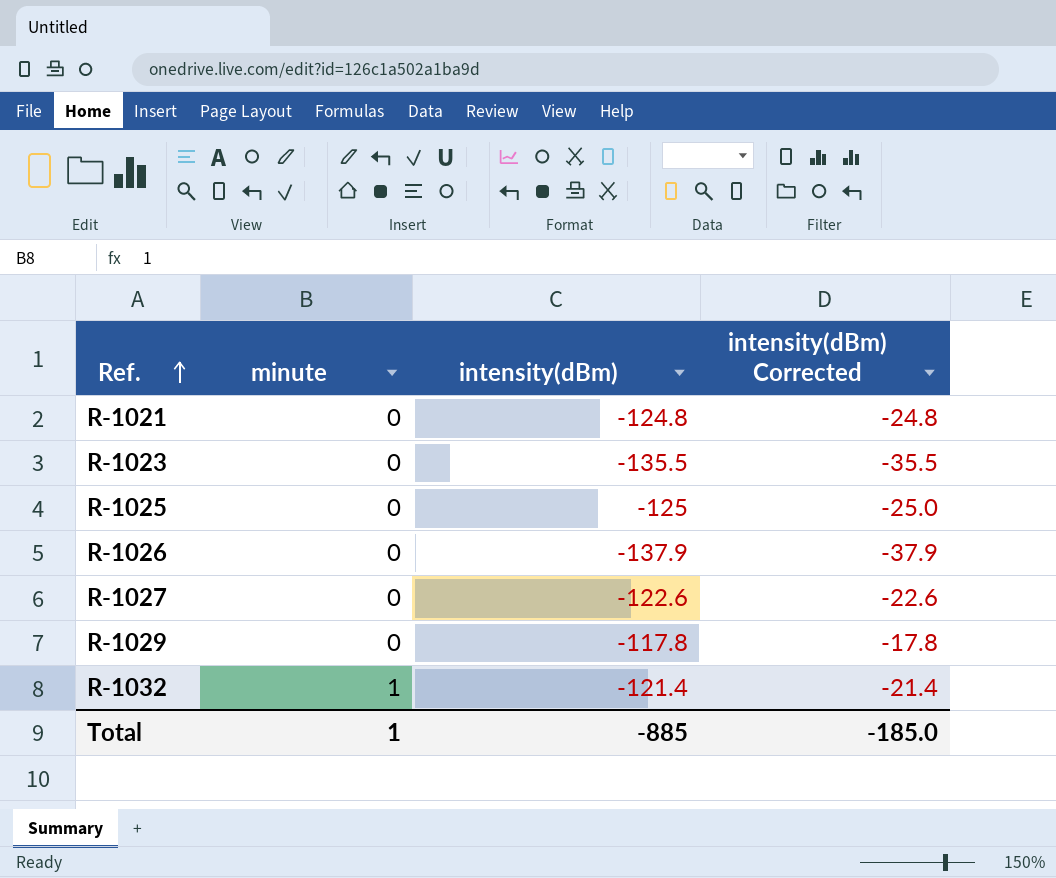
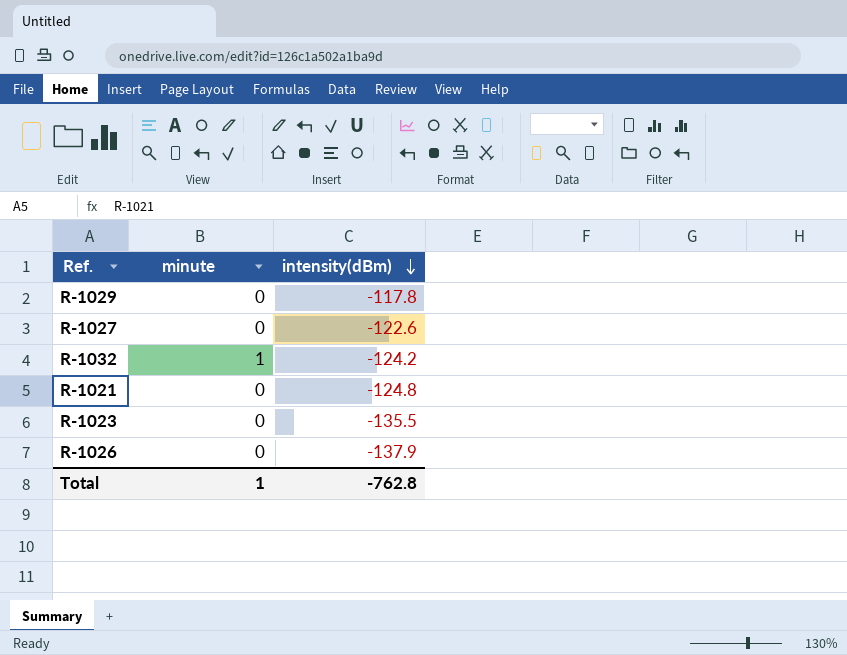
row order: Ref. ascending -> intensity(dBm) descending
column intensity(dBm) Corrected | formula: [intensity(dBm)] + 100 -> none
row R-1025: 0 | -125 | -25.0 -> none
R-1032 | intensity(dBm): -121.4 -> -124.2
Total | intensity(dBm): -885 -> -762.8

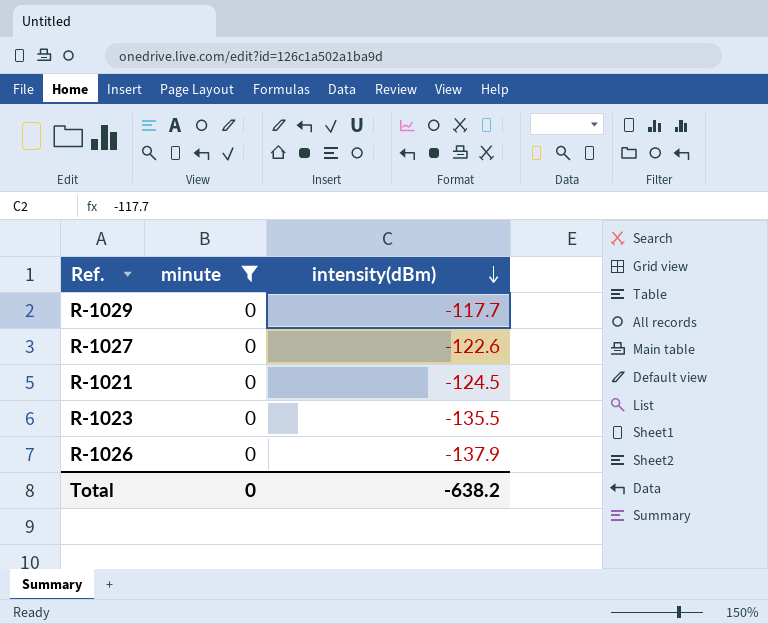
filter: none -> minute = 0
R-1029 | intensity(dBm): -117.8 -> -117.7
R-1021 | intensity(dBm): -124.8 -> -124.5
Total | minute: 1 -> 0
Total | intensity(dBm): -762.8 -> -638.2

